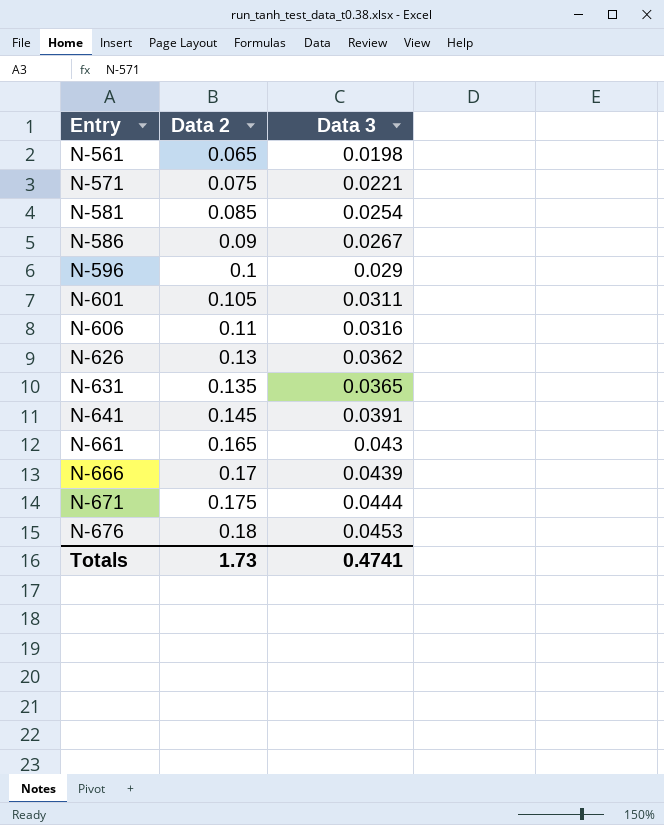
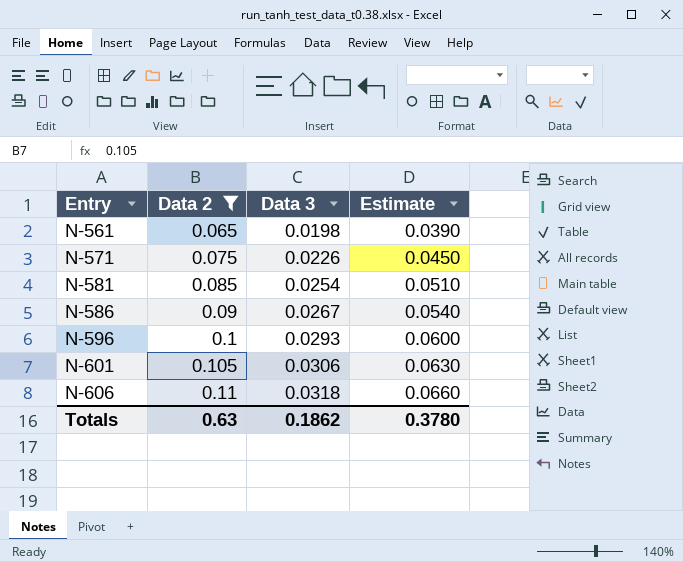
filter: none -> Data 2 <= 0.11
column Estimate | formula: none -> [Data 2] * 0.6
N-571 | Data 3: 0.0221 -> 0.0226
N-596 | Data 3: 0.029 -> 0.0293
N-601 | Data 3: 0.0311 -> 0.0306
N-606 | Data 3: 0.0316 -> 0.0318
Totals | Data 2: 1.73 -> 0.63
Totals | Data 3: 0.4741 -> 0.1862

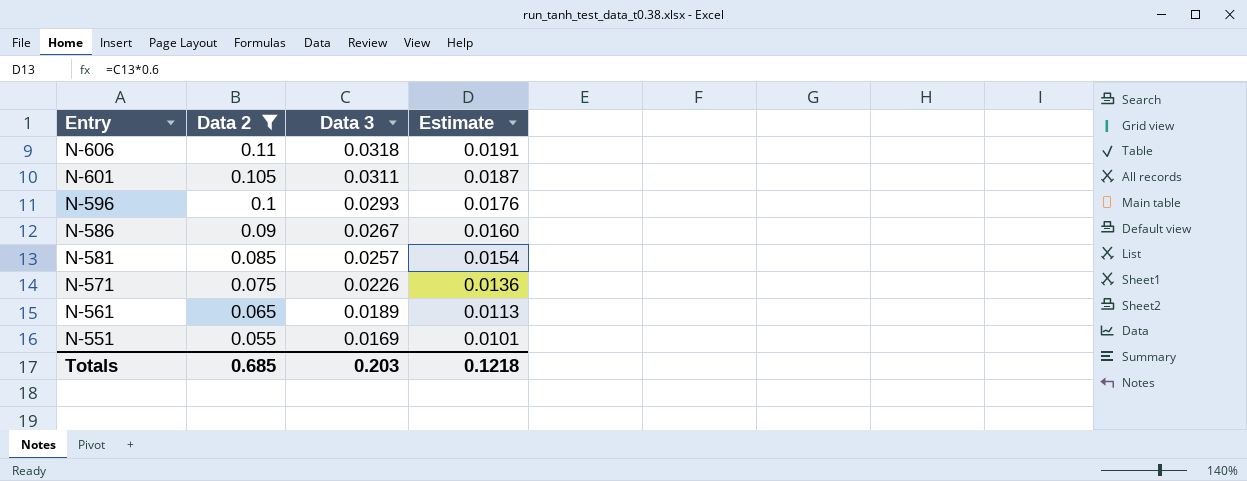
row order: Entry ascending -> Entry descending
column Estimate | formula: [Data 2] * 0.6 -> [Data 3] * 0.6
N-601 | Data 3: 0.0306 -> 0.0311
N-581 | Data 3: 0.0254 -> 0.0257
N-561 | Data 3: 0.0198 -> 0.0189
row N-551: none -> 0.055 | 0.0169 | 0.0101
Totals | Data 2: 0.63 -> 0.685
Totals | Data 3: 0.1862 -> 0.203
Totals | Estimate: 0.3780 -> 0.1218

